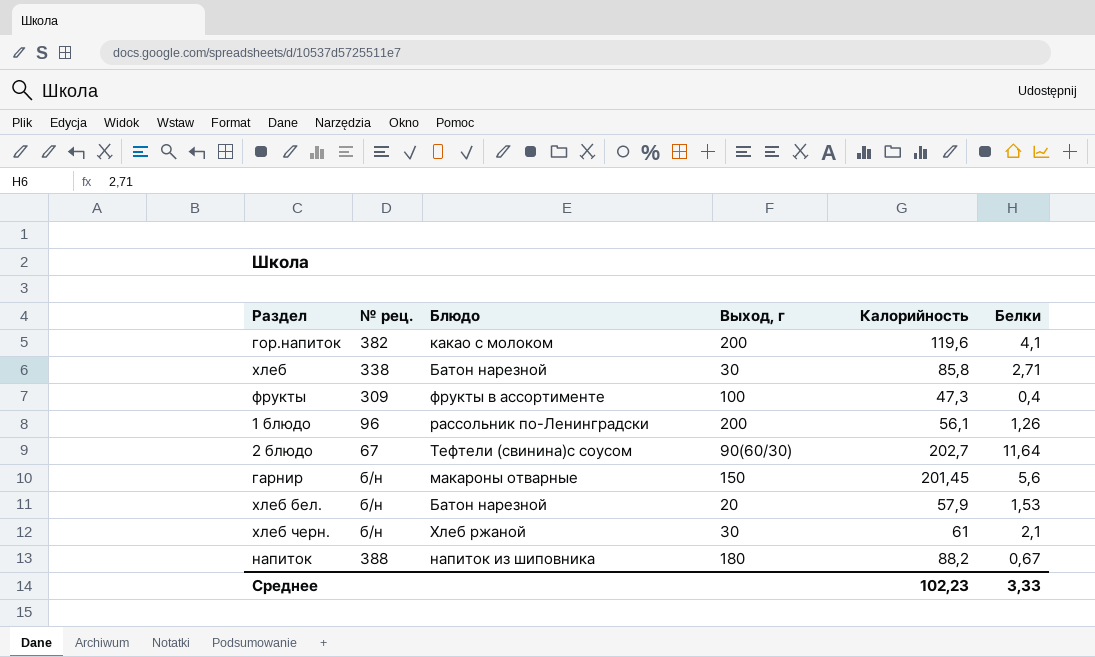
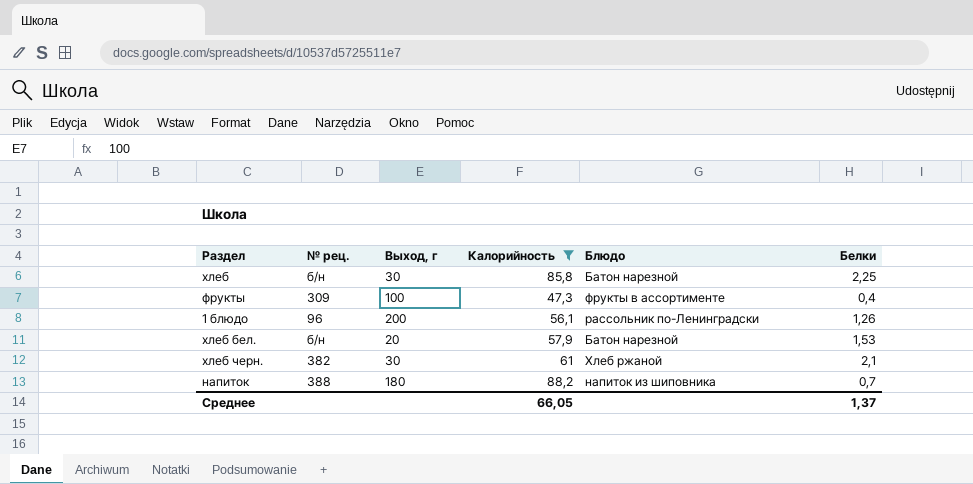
filter: none -> Калорийность <= 88,2
column Блюдо | position: 3 -> 5
хлеб | № рец.: 338 -> б/н
хлеб | Белки: 2,71 -> 2,25
хлеб черн. | № рец.: б/н -> 382
напиток | Белки: 0,67 -> 0,7
Среднее | Калорийность: 102,23 -> 66,05
Среднее | Белки: 3,33 -> 1,37

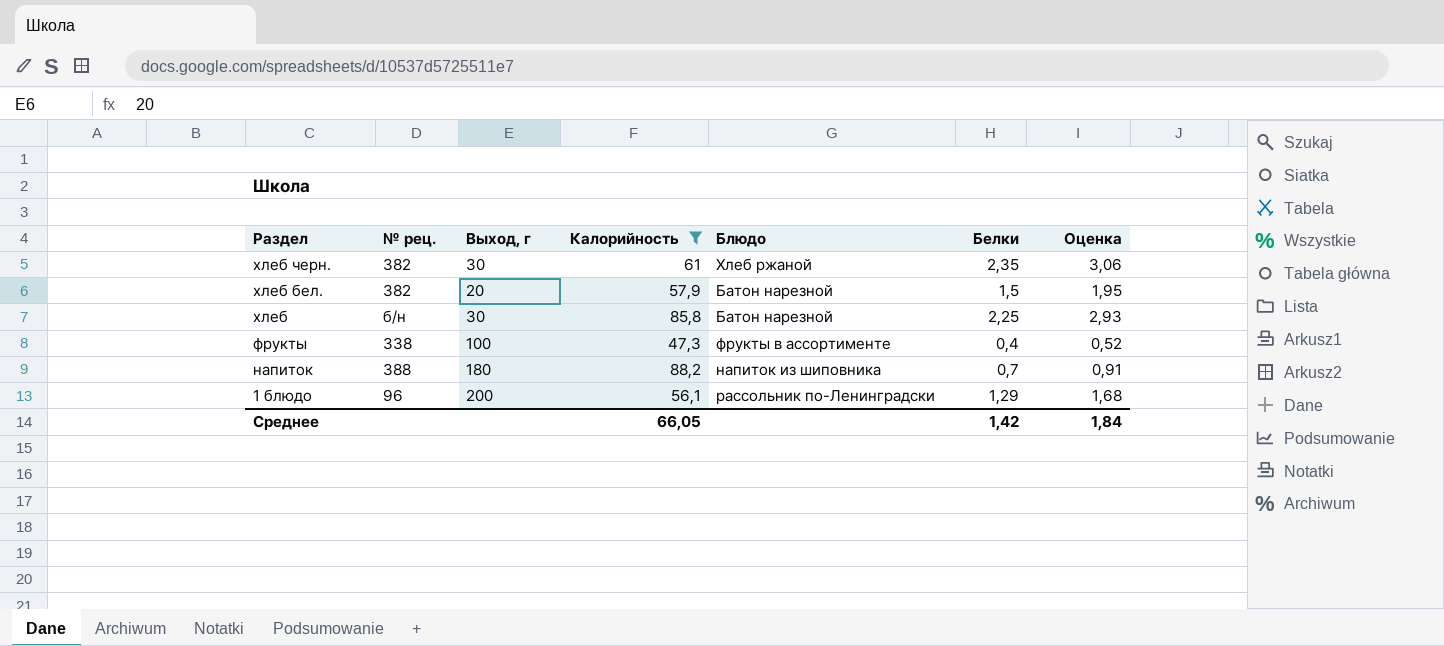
row order: none -> Раздел descending
column Оценка | formula: none -> [Белки] * 1,3
хлеб черн. | Белки: 2,1 -> 2,35
хлеб бел. | № рец.: б/н -> 382
хлеб бел. | Белки: 1,53 -> 1,5
фрукты | № рец.: 309 -> 338
1 блюдо | Белки: 1,26 -> 1,29
Среднее | Белки: 1,37 -> 1,42

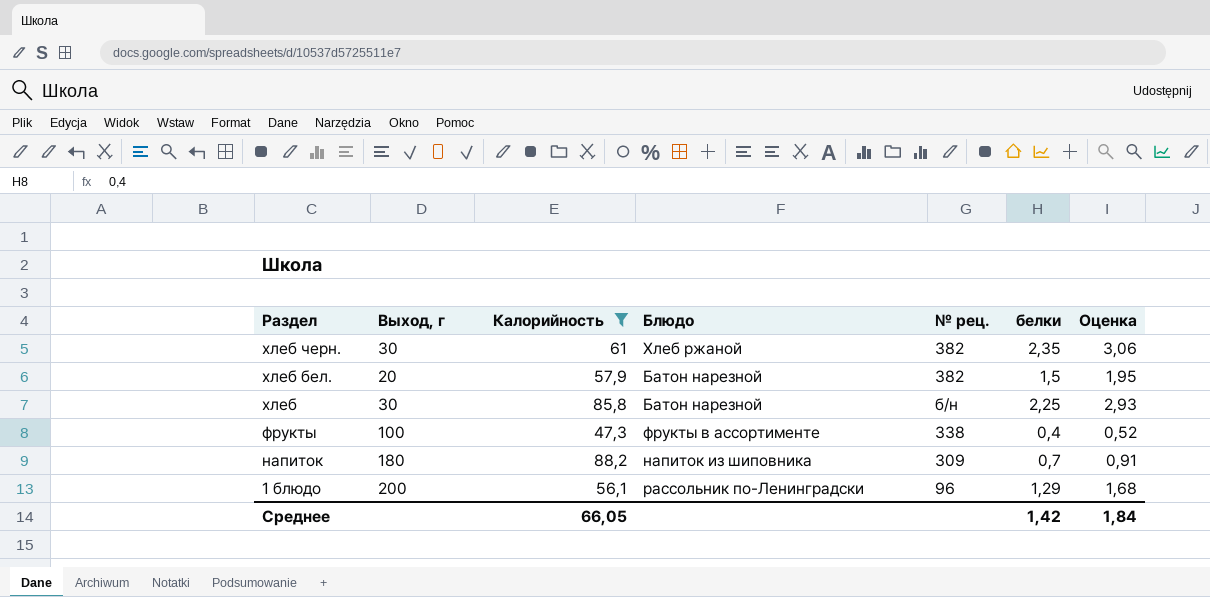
column № рец. | position: 2 -> 5
column name: Белки -> белки
напиток | № рец.: 388 -> 309

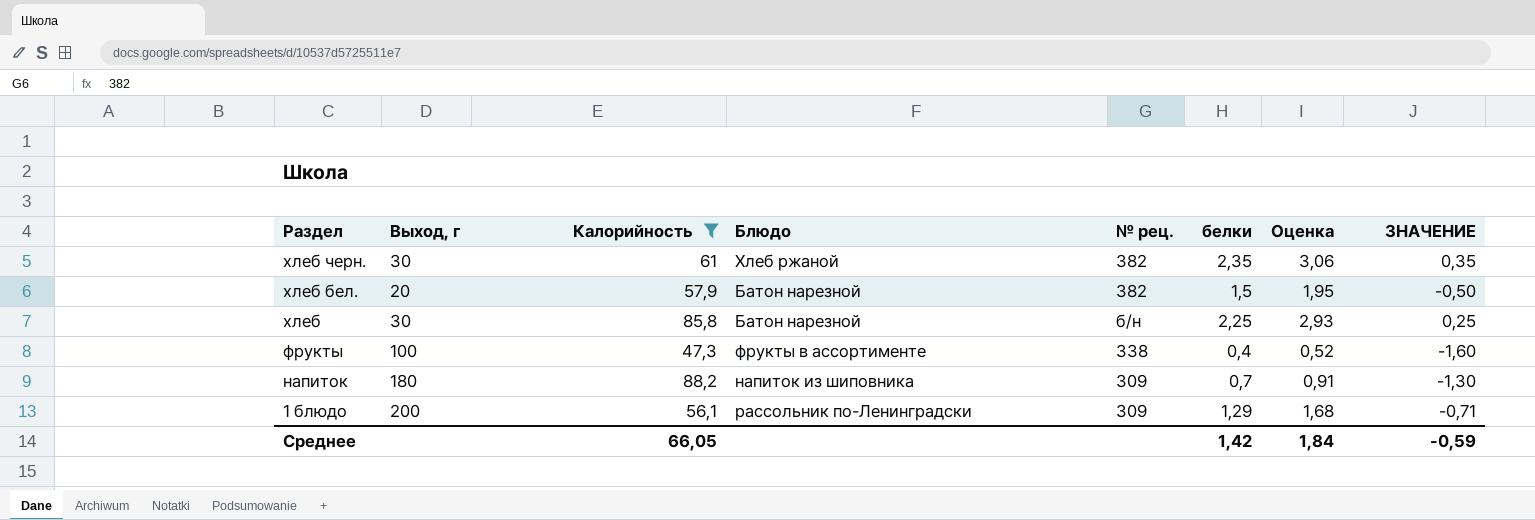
column ЗНАЧЕНИЕ | formula: none -> [белки] - 2
1 блюдо | № рец.: 96 -> 309

